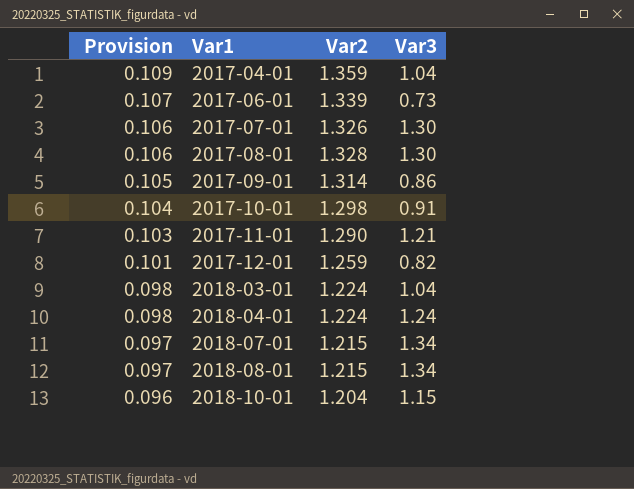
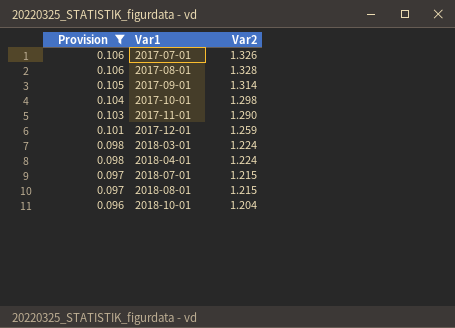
filter: none -> Provision <= 0.106
column Var3 | position: 4 -> none

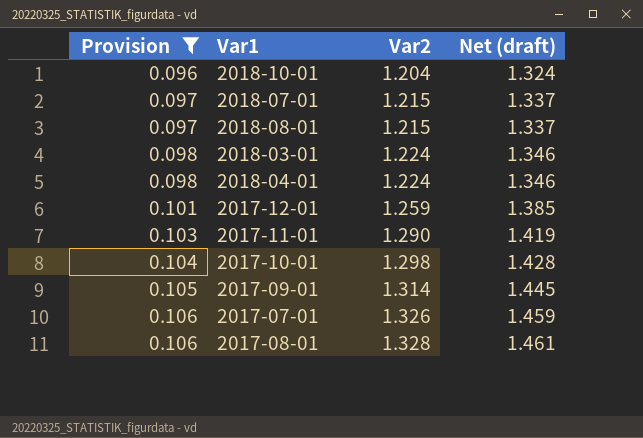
row order: Provision descending -> Provision ascending
column Net (draft) | formula: none -> [Var2] * 1.1

